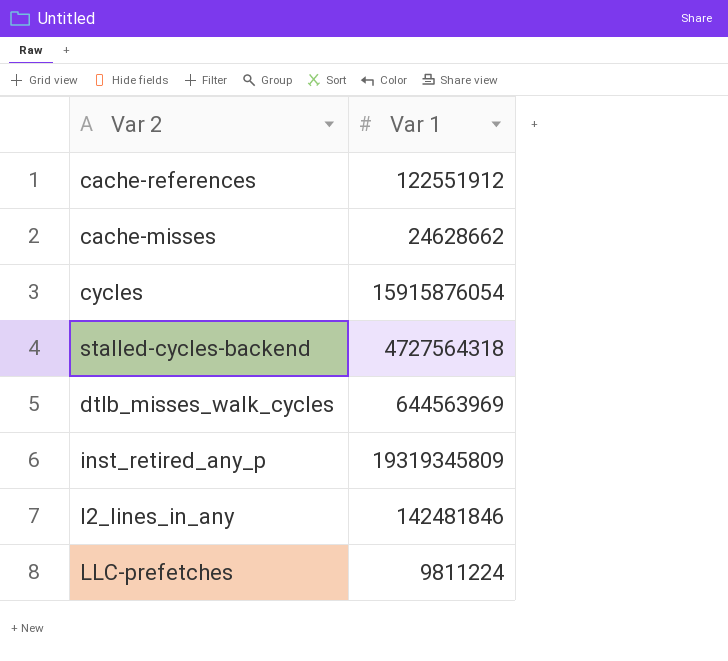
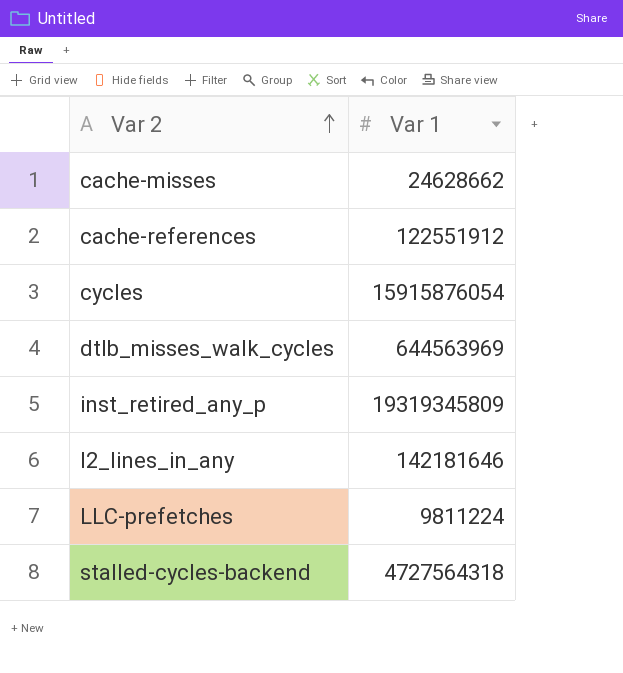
row order: none -> Var 2 ascending
l2_lines_in_any | Var 1: 142481846 -> 142181646

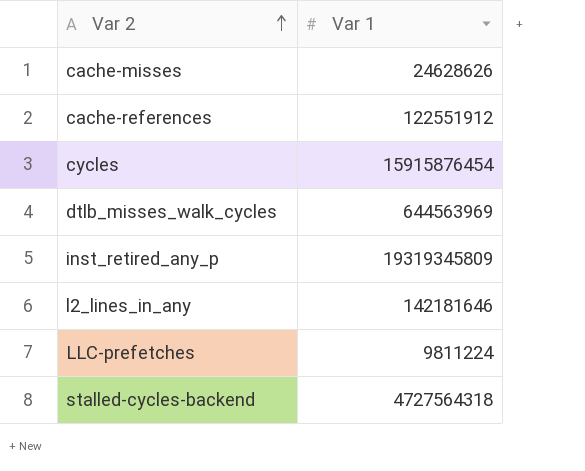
cache-misses | Var 1: 24628662 -> 24628626
cycles | Var 1: 15915876054 -> 15915876454

